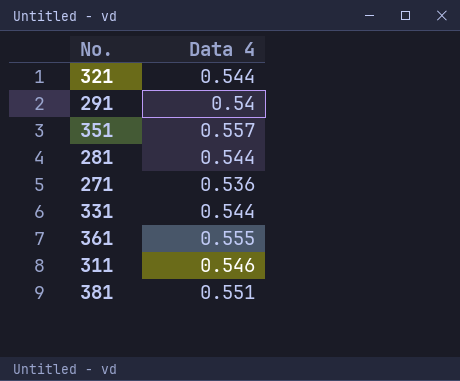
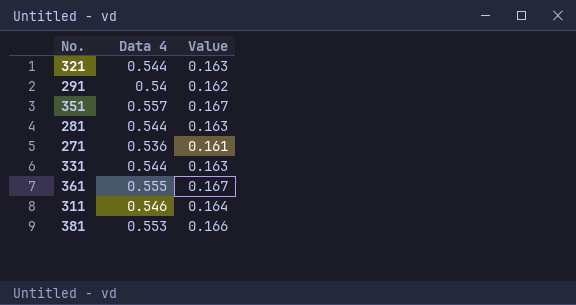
column Value | formula: none -> [Data 4] * 0.3
381 | Data 4: 0.551 -> 0.553

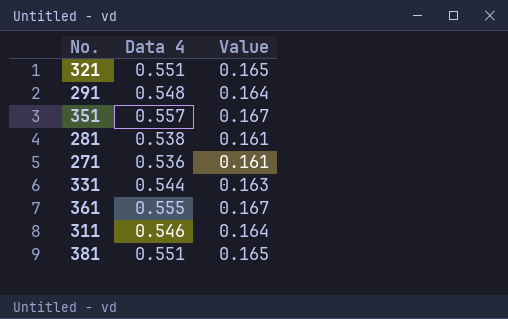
321 | Data 4: 0.544 -> 0.551
321 | Value: 0.163 -> 0.165
291 | Data 4: 0.54 -> 0.548
291 | Value: 0.162 -> 0.164
281 | Data 4: 0.544 -> 0.538
281 | Value: 0.163 -> 0.161
381 | Data 4: 0.553 -> 0.551
381 | Value: 0.166 -> 0.165

